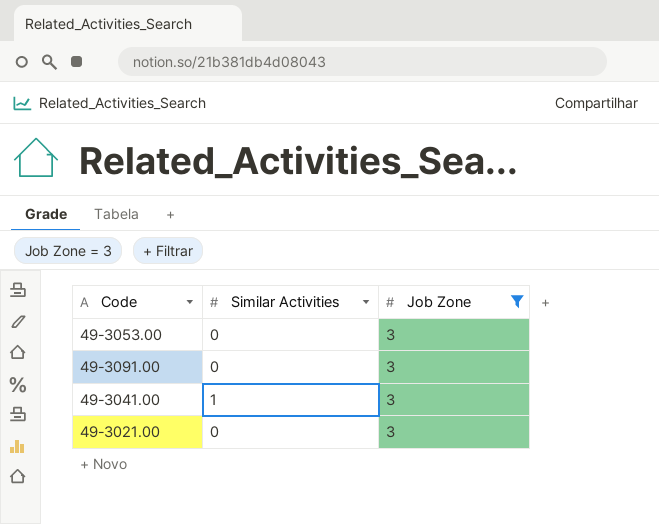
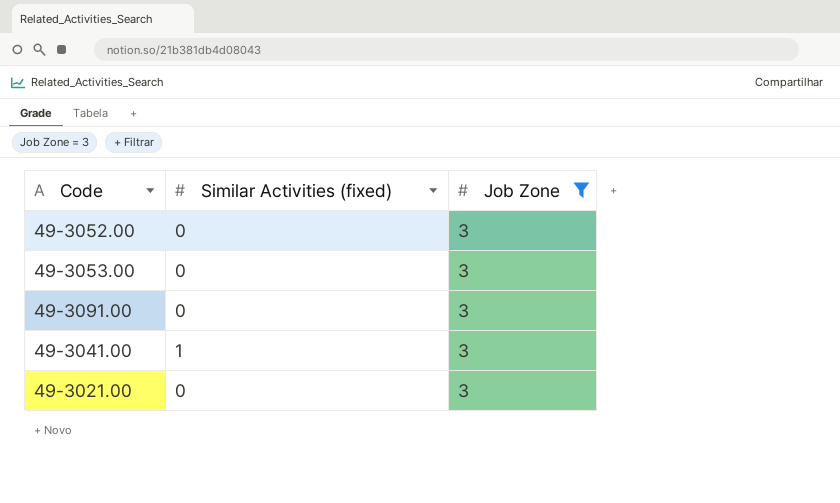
column name: Similar Activities -> Similar Activities (fixed)
row 49-3052.00: none -> 0 | 3

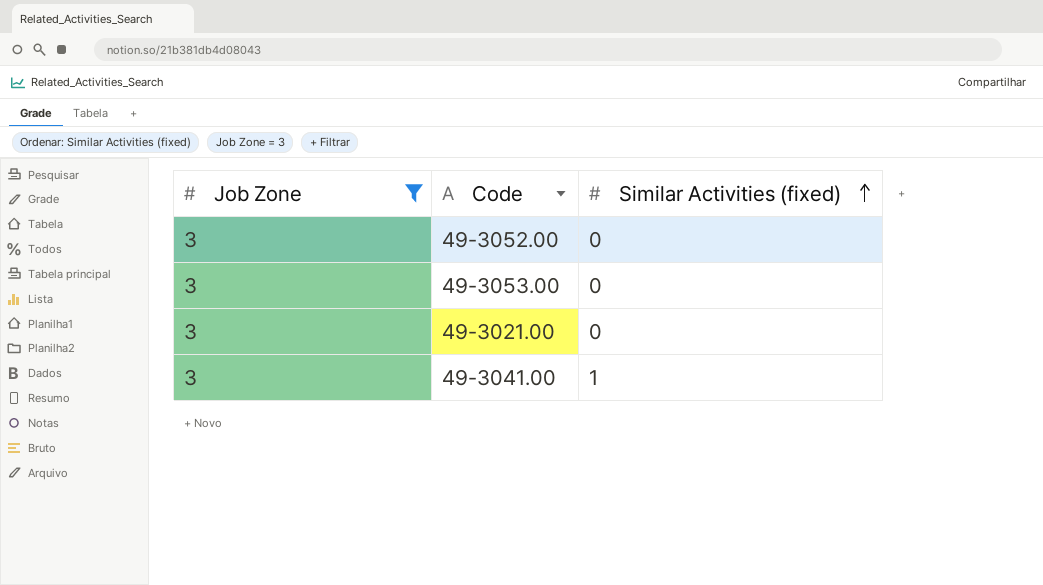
row order: none -> Similar Activities (fixed) ascending
column Job Zone | position: 3 -> 1
row 49-3091.00: 0 | 3 -> none

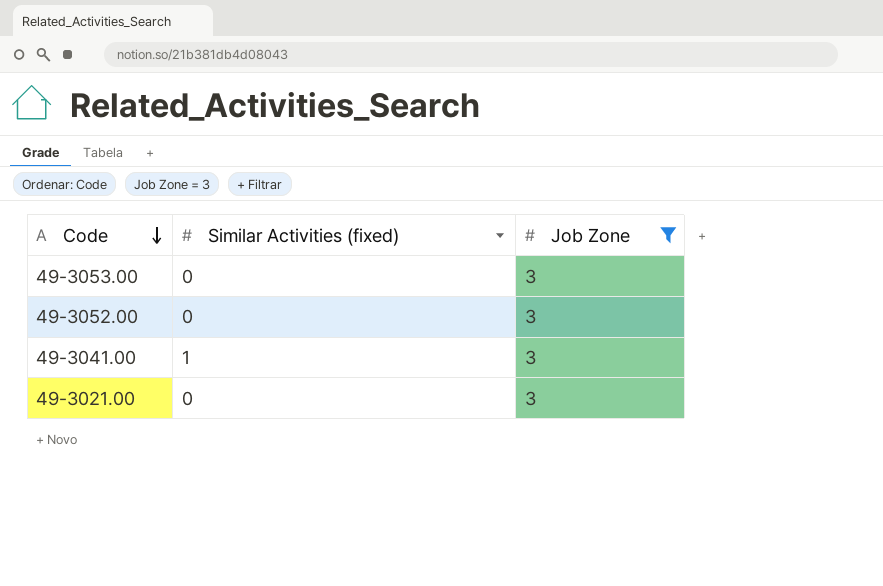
row order: Similar Activities (fixed) ascending -> Code descending
column Job Zone | position: 1 -> 3

